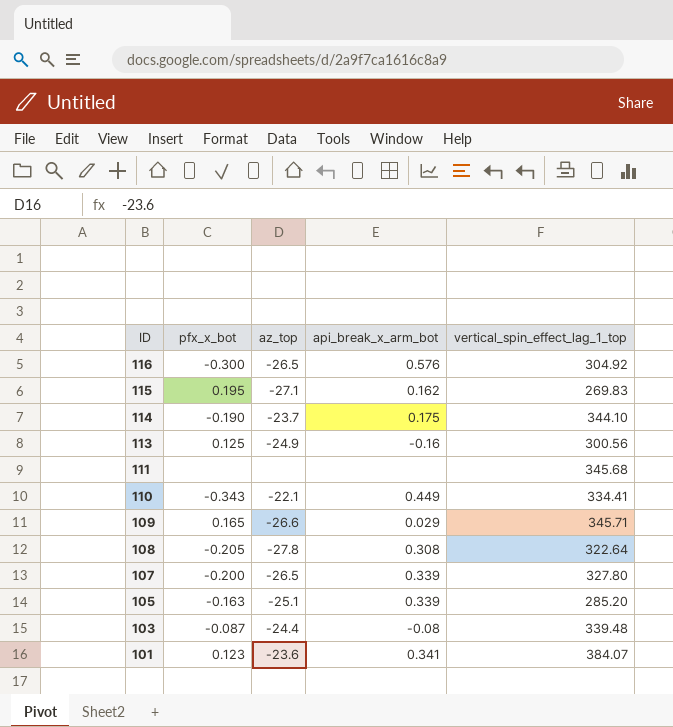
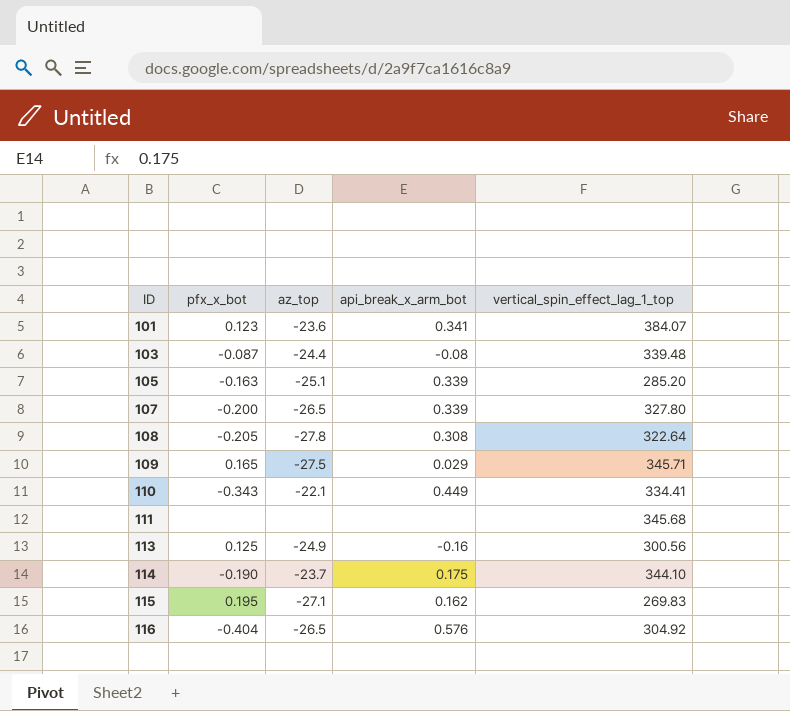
row order: ID descending -> ID ascending
109 | az_top: -26.6 -> -27.5
116 | pfx_x_bot: -0.300 -> -0.404

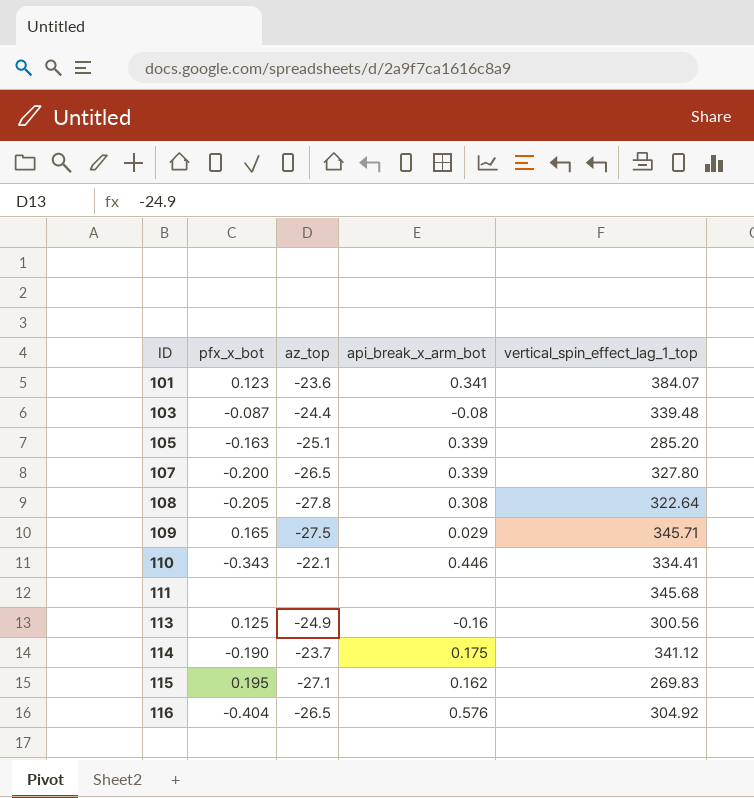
110 | api_break_x_arm_bot: 0.449 -> 0.446
114 | vertical_spin_effect_lag_1_top: 344.10 -> 341.12

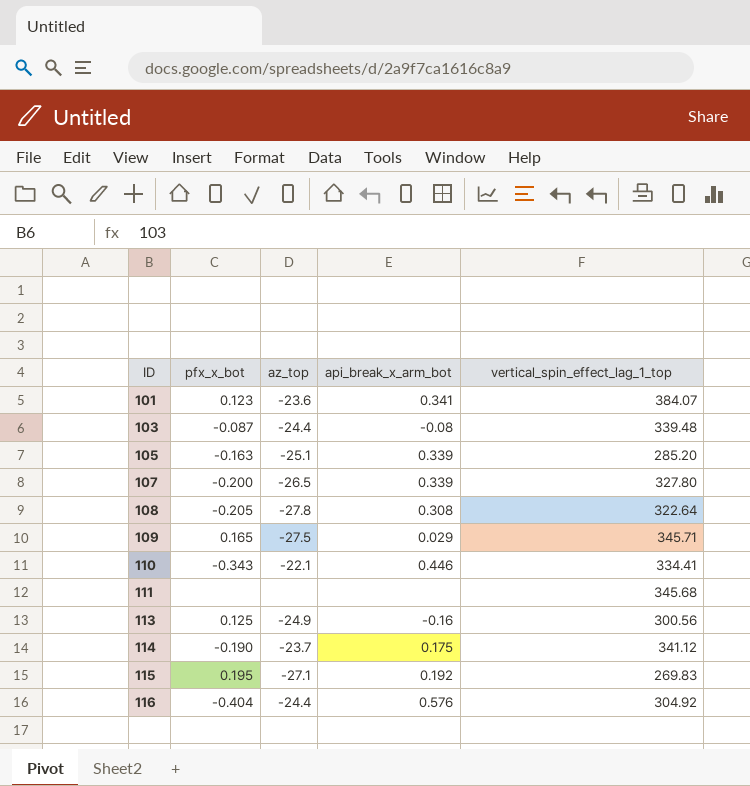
115 | api_break_x_arm_bot: 0.162 -> 0.192
116 | az_top: -26.5 -> -24.4

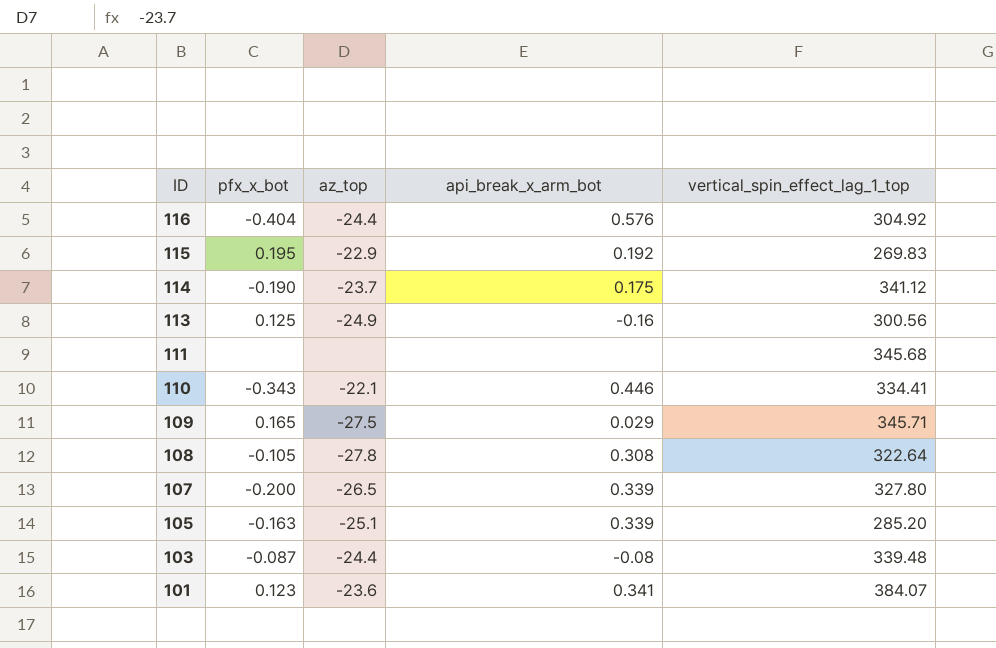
row order: ID ascending -> ID descending
115 | az_top: -27.1 -> -22.9
108 | pfx_x_bot: -0.205 -> -0.105

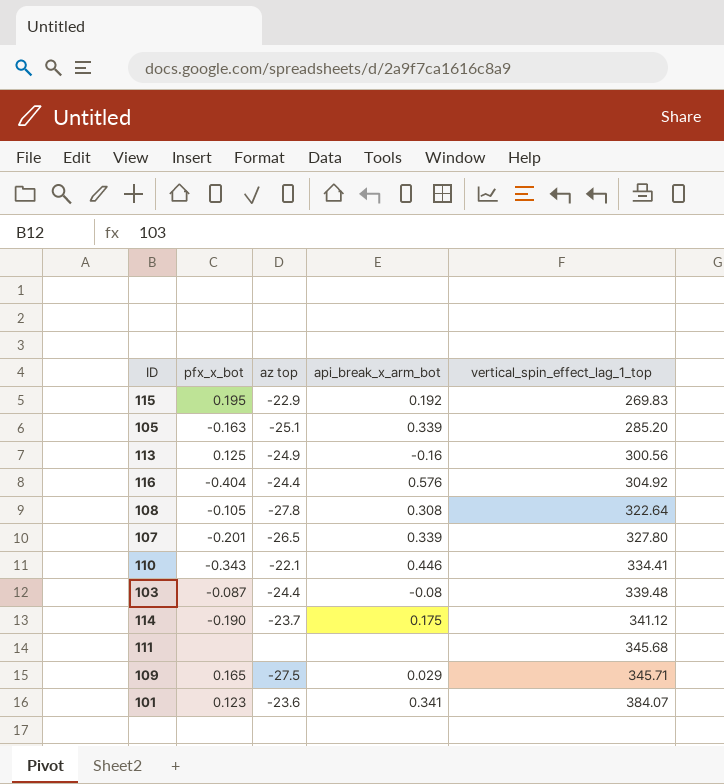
row order: ID descending -> vertical_spin_effect_lag_1_top ascending
column name: az_top -> az top
107 | pfx_x_bot: -0.200 -> -0.201

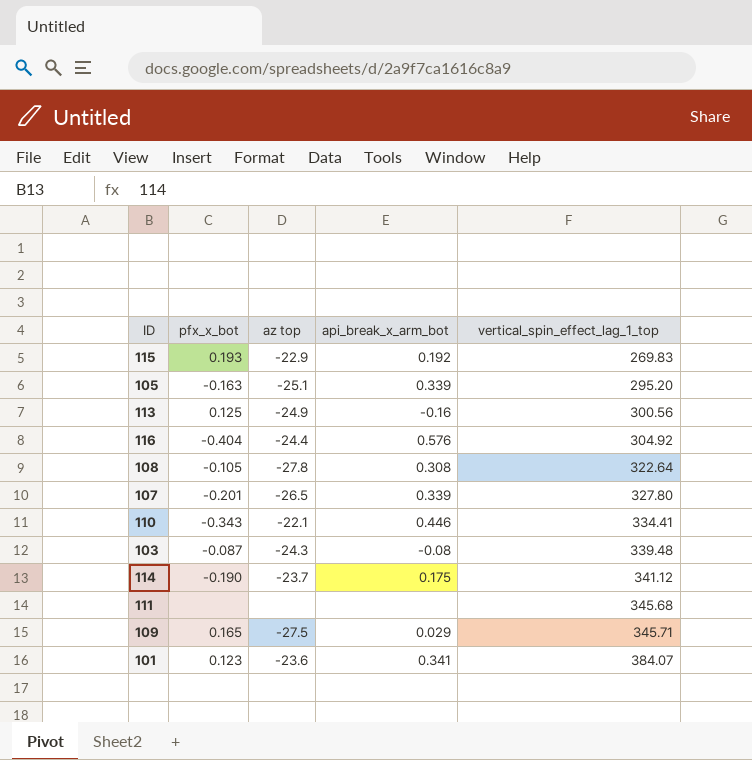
115 | pfx_x_bot: 0.195 -> 0.193
105 | vertical_spin_effect_lag_1_top: 285.20 -> 295.20
103 | az top: -24.4 -> -24.3

